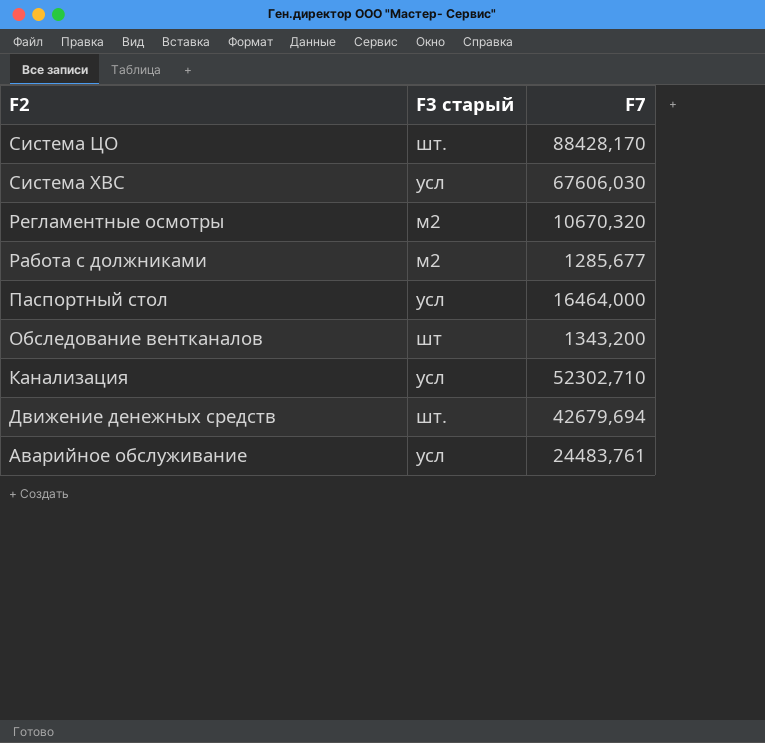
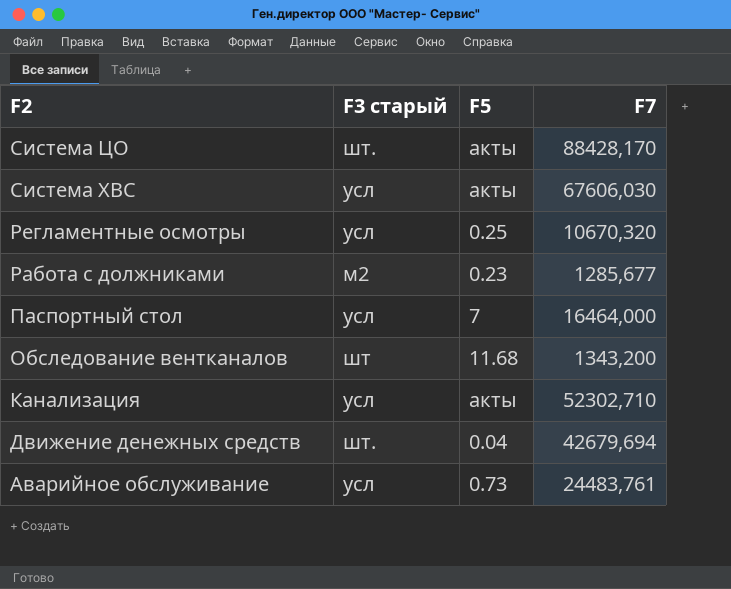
column F5 | position: none -> 3
Регламентные осмотры | F3 старый: м2 -> усл

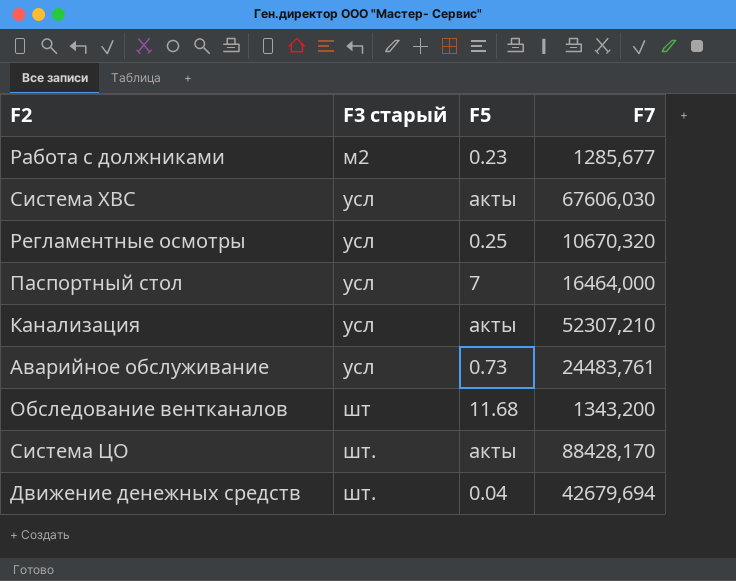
row order: F2 descending -> F3 старый ascending
Канализация | F7: 52302,710 -> 52307,210

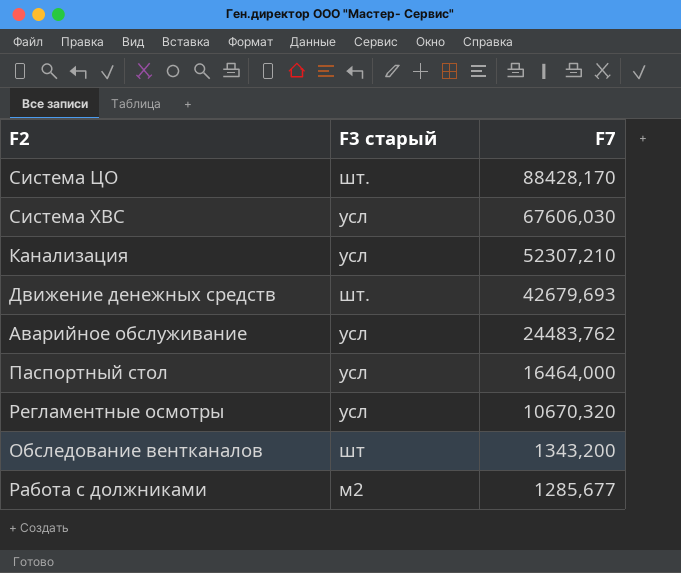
row order: F3 старый ascending -> F7 descending
column F5 | position: 3 -> none
Движение денежных средств | F7: 42679,694 -> 42679,693
Аварийное обслуживание | F7: 24483,761 -> 24483,762

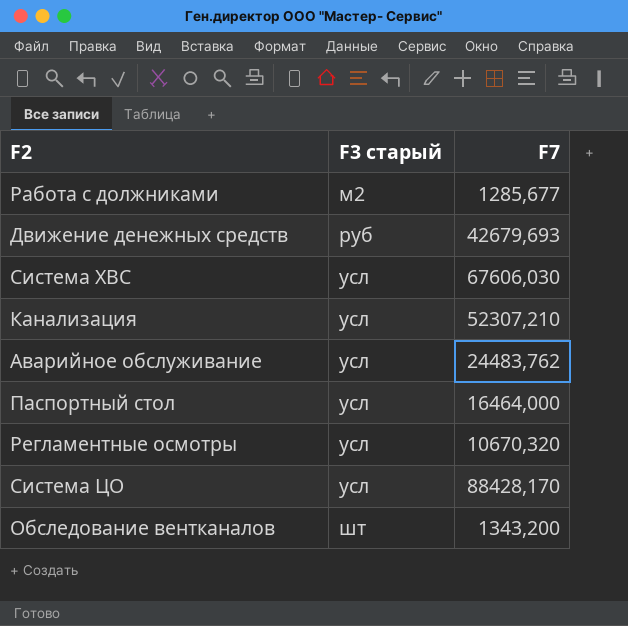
row order: F7 descending -> F3 старый ascending
Движение денежных средств | F3 старый: шт. -> руб
Система ЦО | F3 старый: шт. -> усл

